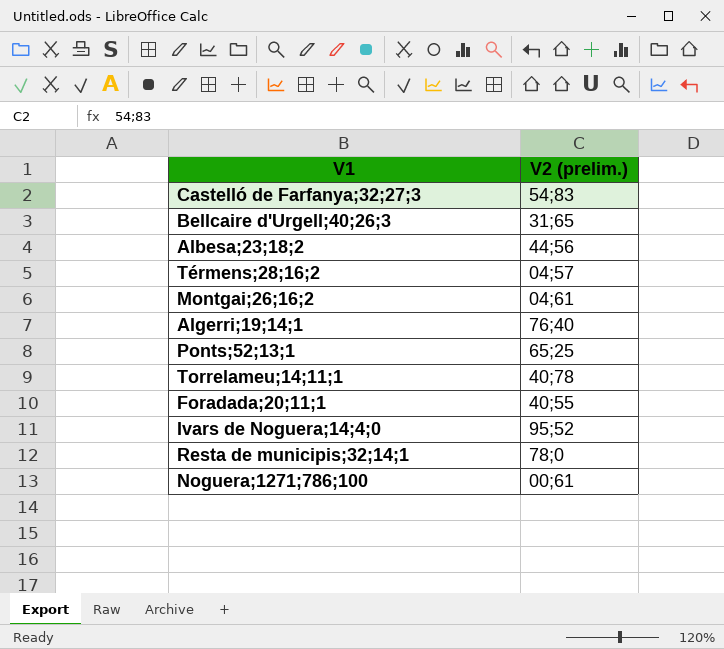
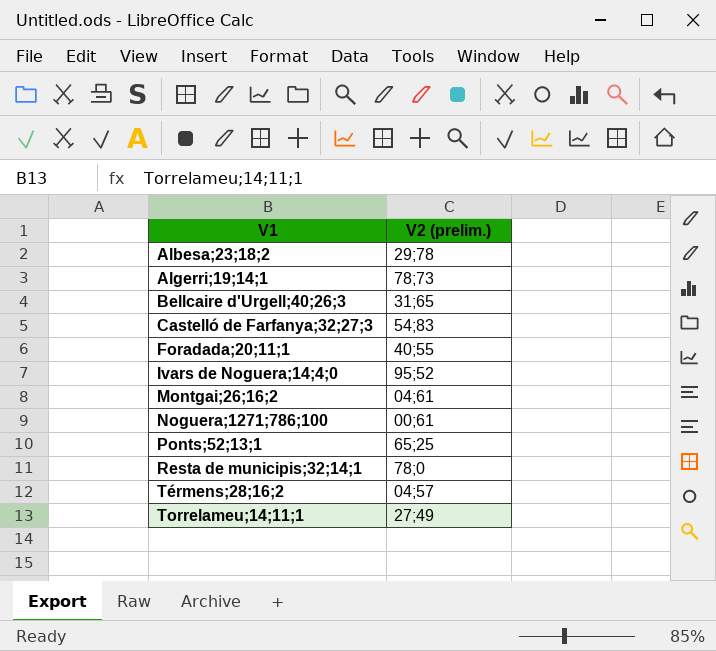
row order: none -> V1 ascending
Albesa;23;18;2 | V2 (prelim.): 44;56 -> 29;78
Algerri;19;14;1 | V2 (prelim.): 76;40 -> 78;73
Torrelameu;14;11;1 | V2 (prelim.): 40;78 -> 27;49

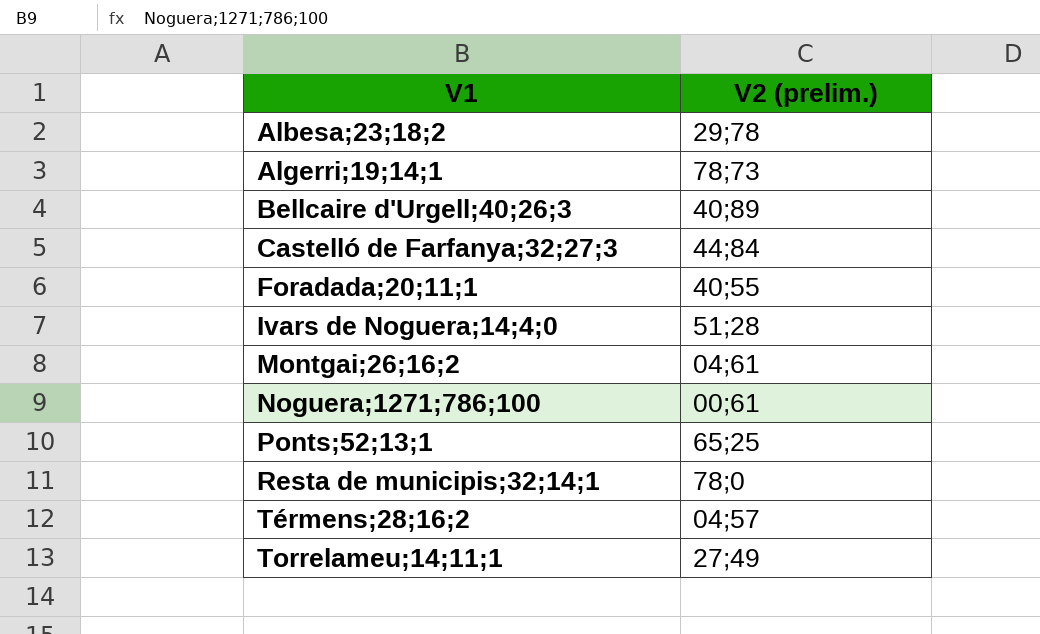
Bellcaire d'Urgell;40;26;3 | V2 (prelim.): 31;65 -> 40;89
Castelló de Farfanya;32;27;3 | V2 (prelim.): 54;83 -> 44;84
Ivars de Noguera;14;4;0 | V2 (prelim.): 95;52 -> 51;28

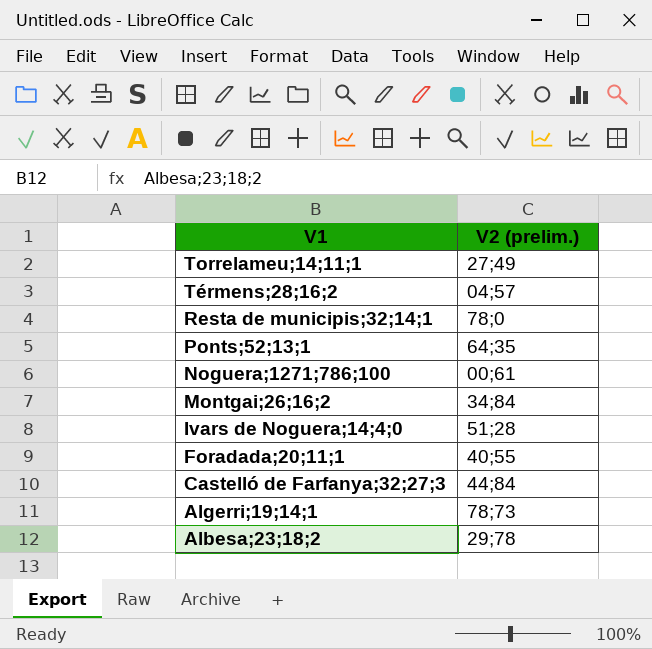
row order: V1 ascending -> V1 descending
row Bellcaire d'Urgell;40;26;3: 40;89 -> none
Ponts;52;13;1 | V2 (prelim.): 65;25 -> 64;35
Montgai;26;16;2 | V2 (prelim.): 04;61 -> 34;84

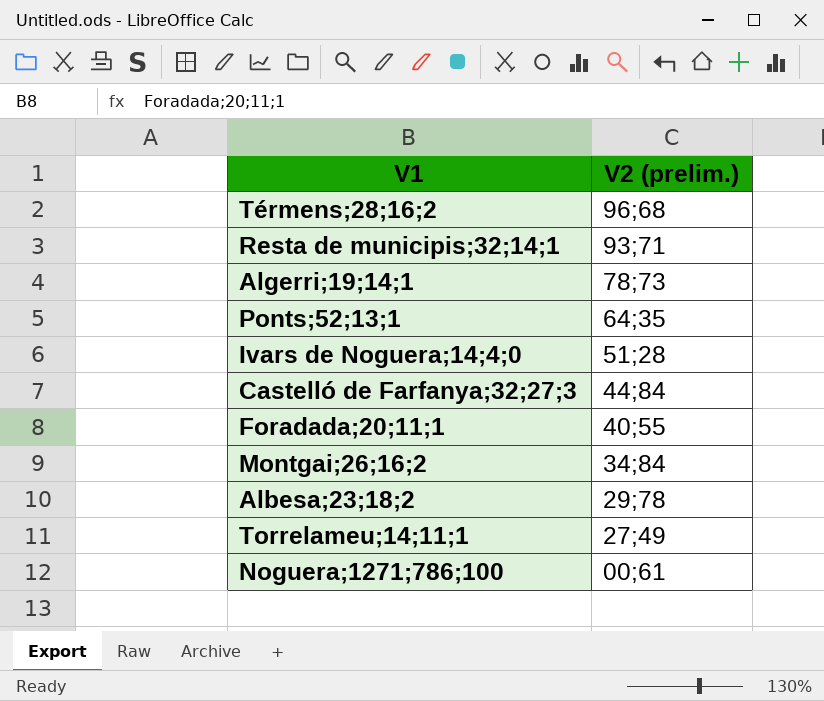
row order: V1 descending -> V2 (prelim.) descending
Térmens;28;16;2 | V2 (prelim.): 04;57 -> 96;68
Resta de municipis;32;14;1 | V2 (prelim.): 78;0 -> 93;71

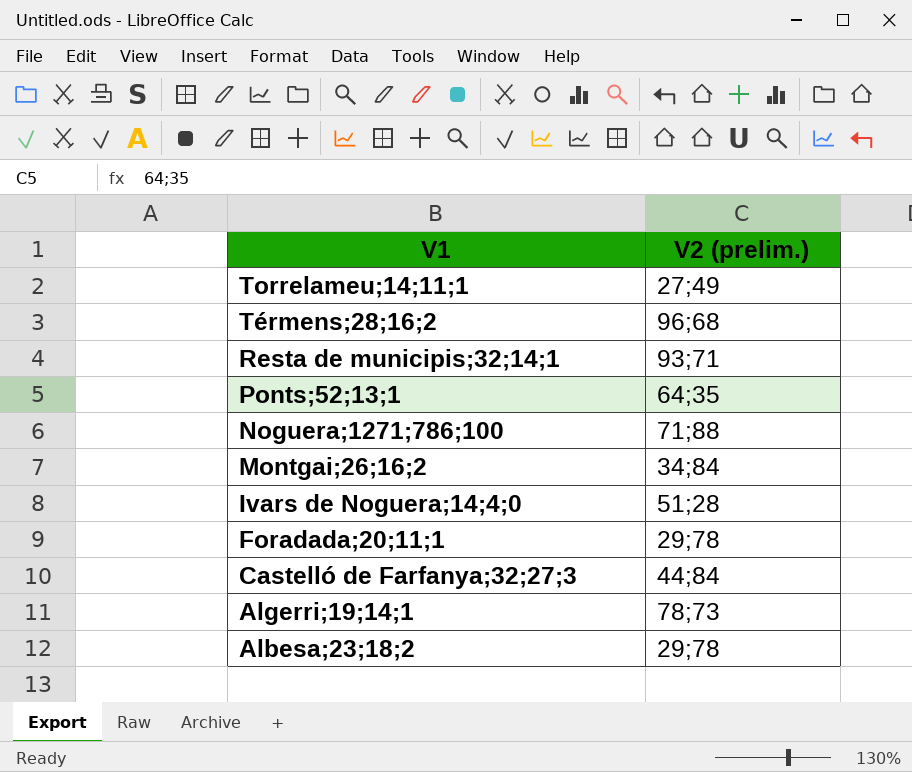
row order: V2 (prelim.) descending -> V1 descending
Noguera;1271;786;100 | V2 (prelim.): 00;61 -> 71;88
Foradada;20;11;1 | V2 (prelim.): 40;55 -> 29;78

